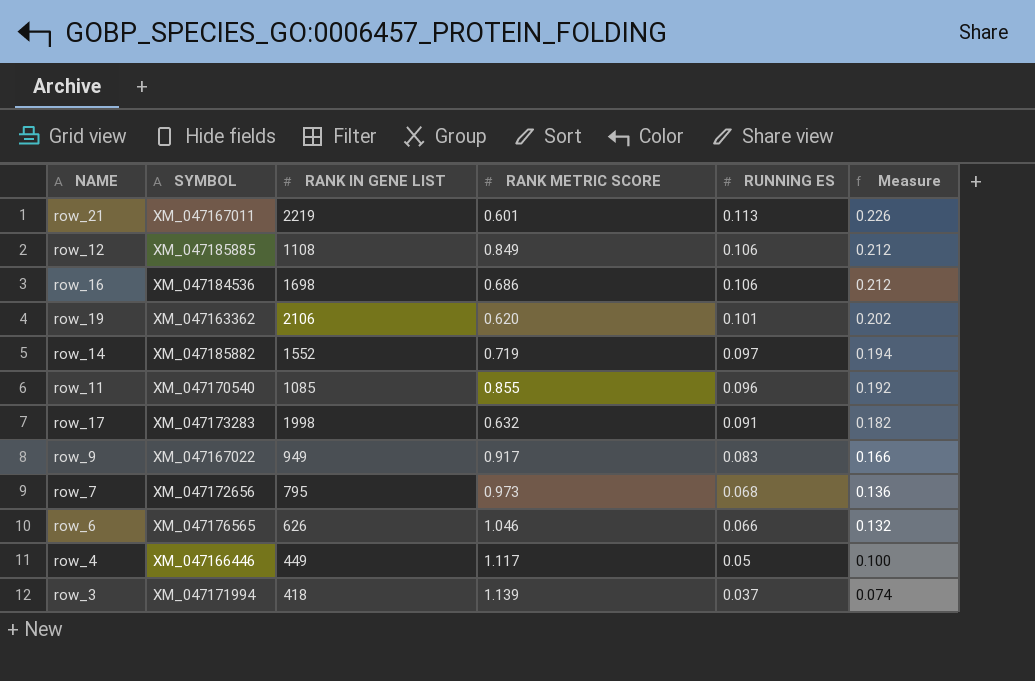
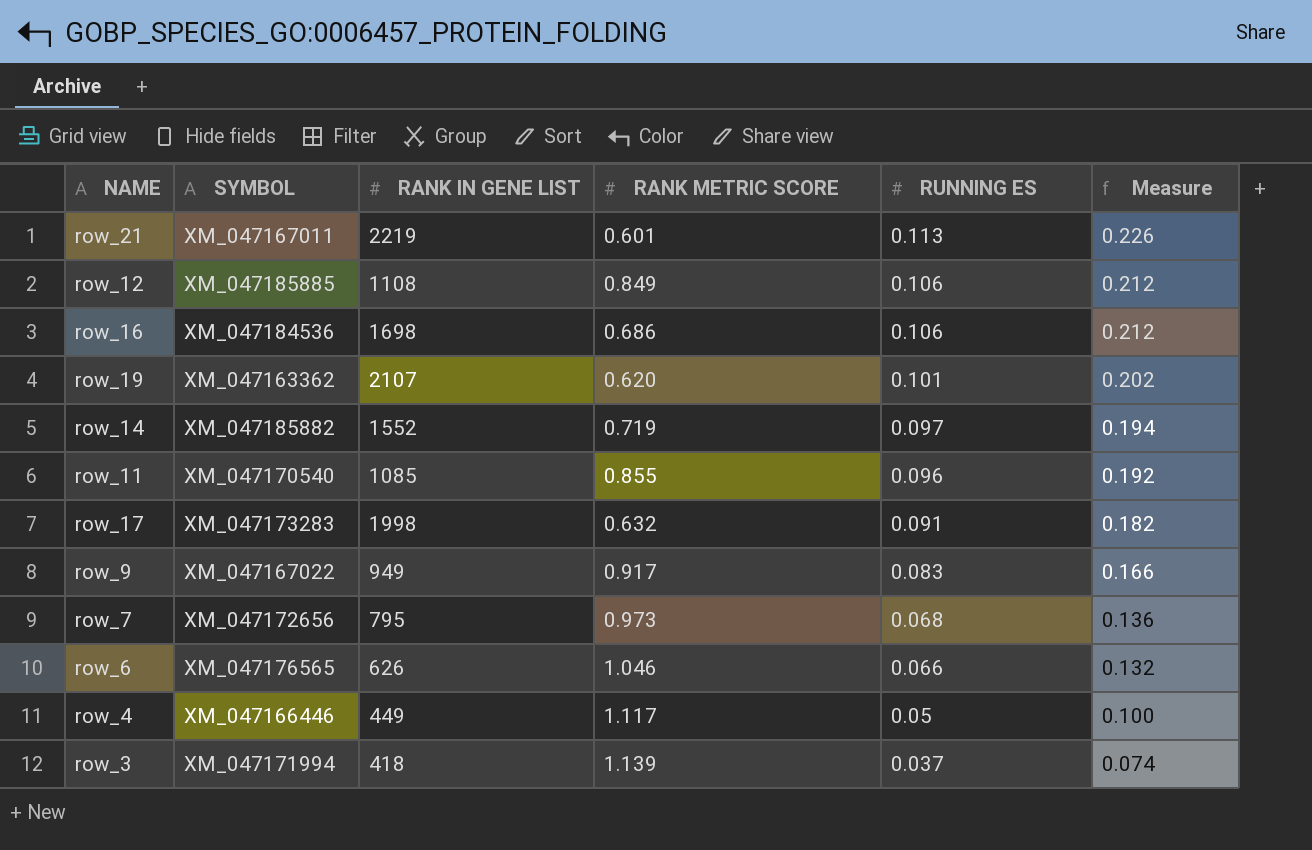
row_19 | RANK IN GENE LIST: 2106 -> 2107

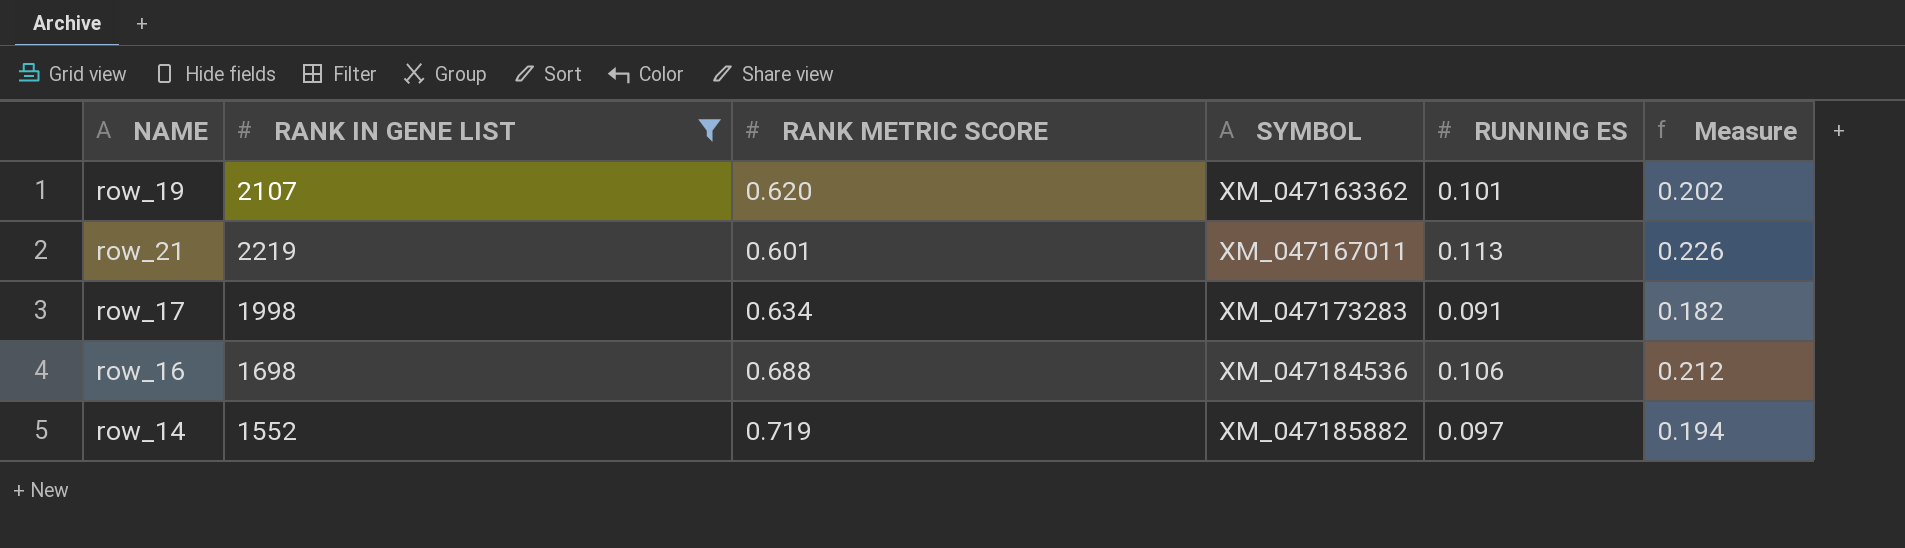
filter: none -> RANK IN GENE LIST >= 1552
row order: RUNNING ES descending -> SYMBOL ascending
column SYMBOL | position: 2 -> 4
row_17 | RANK METRIC SCORE: 0.632 -> 0.634
row_16 | RANK METRIC SCORE: 0.686 -> 0.688

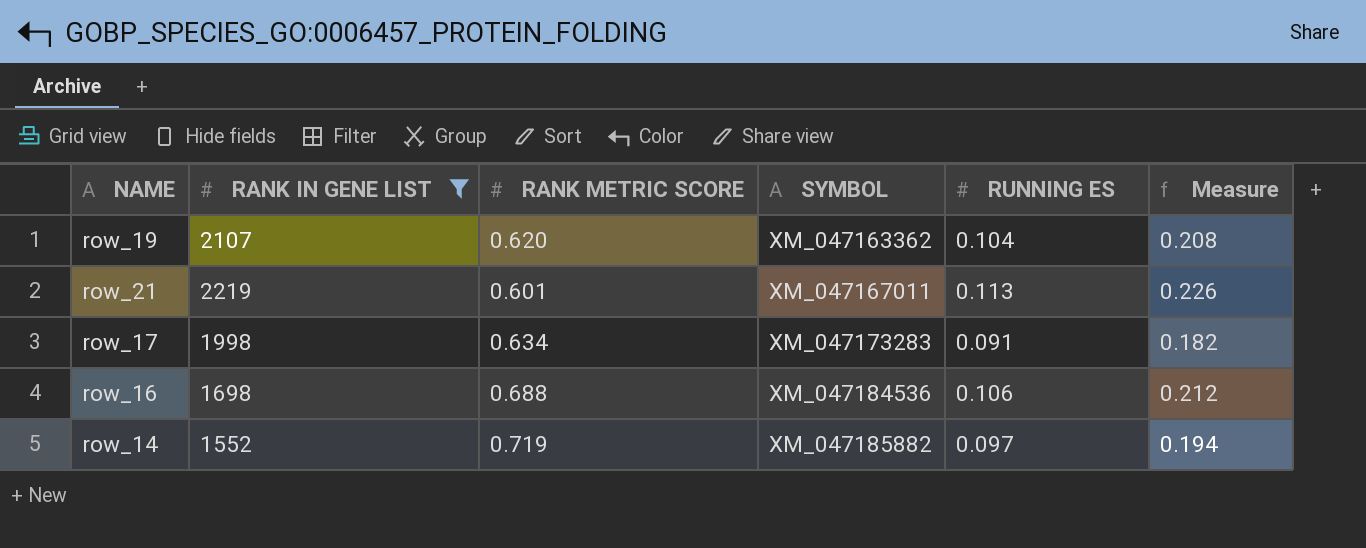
row_19 | RUNNING ES: 0.101 -> 0.104
row_19 | Measure: 0.202 -> 0.208

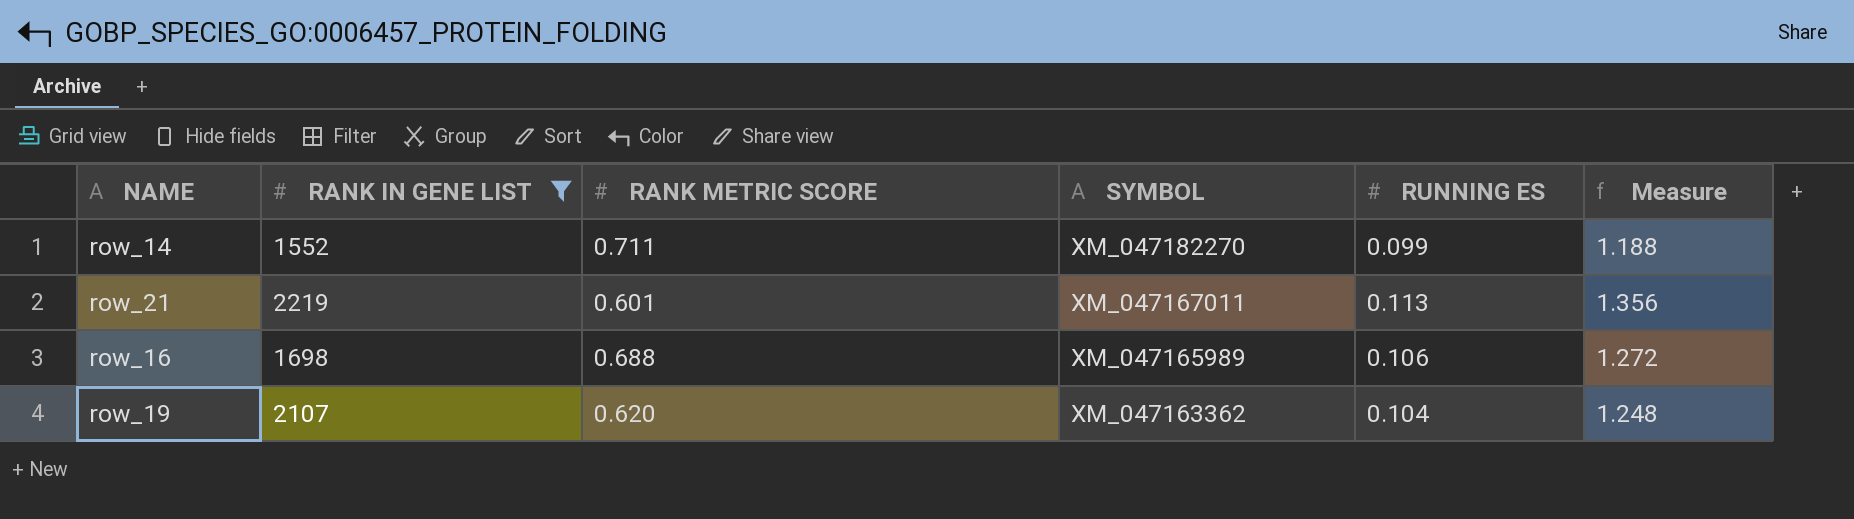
row order: SYMBOL ascending -> SYMBOL descending
column Measure | formula: [RUNNING ES] * 2 -> [RUNNING ES] * 12
row row_17: 1998 | 0.634 | XM_047173283 | 0.091 | 0.182 -> none
row_14 | RANK METRIC SCORE: 0.719 -> 0.711
row_14 | SYMBOL: XM_047185882 -> XM_047182270
row_14 | RUNNING ES: 0.097 -> 0.099
row_16 | SYMBOL: XM_047184536 -> XM_047165989

